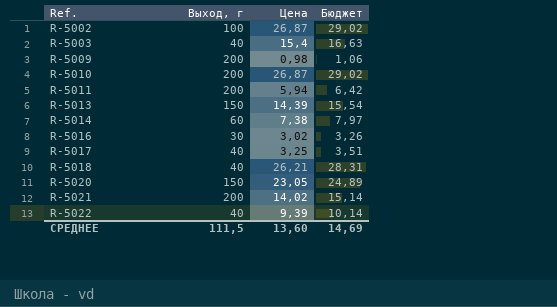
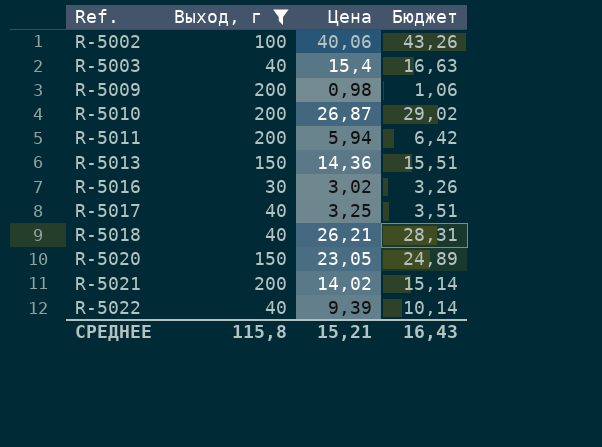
filter: none -> Выход, г != 60
R-5002 | Цена: 26,87 -> 40,06
R-5002 | Бюджет: 29,02 -> 43,26
R-5013 | Цена: 14,39 -> 14,36
R-5013 | Бюджет: 15,54 -> 15,51
СРЕДНЕЕ | Выход, г: 111,5 -> 115,8
СРЕДНЕЕ | Цена: 13,60 -> 15,21
СРЕДНЕЕ | Бюджет: 14,69 -> 16,43

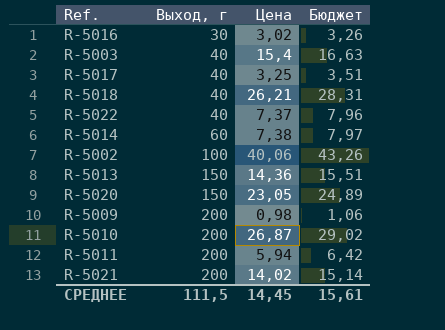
filter: Выход, г != 60 -> none
row order: Ref. ascending -> Выход, г ascending
R-5022 | Цена: 9,39 -> 7,37
R-5022 | Бюджет: 10,14 -> 7,96
СРЕДНЕЕ | Выход, г: 115,8 -> 111,5
СРЕДНЕЕ | Цена: 15,21 -> 14,45
СРЕДНЕЕ | Бюджет: 16,43 -> 15,61

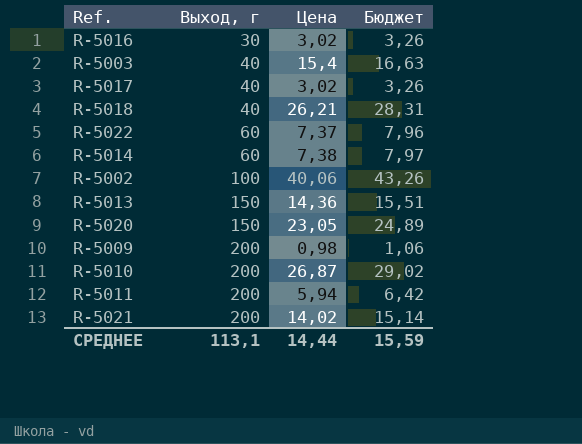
R-5017 | Цена: 3,25 -> 3,02
R-5017 | Бюджет: 3,51 -> 3,26
R-5022 | Выход, г: 40 -> 60
СРЕДНЕЕ | Выход, г: 111,5 -> 113,1
СРЕДНЕЕ | Цена: 14,45 -> 14,44
СРЕДНЕЕ | Бюджет: 15,61 -> 15,59

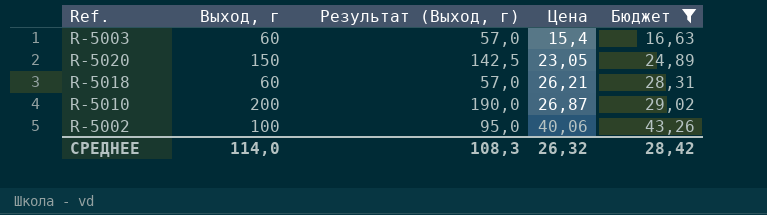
filter: none -> Бюджет >= 16,63
row order: Выход, г ascending -> Цена ascending
column Результат (Выход, г) | formula: none -> [Выход, г] * 0,95
R-5003 | Выход, г: 40 -> 60
R-5018 | Выход, г: 40 -> 60
СРЕДНЕЕ | Выход, г: 113,1 -> 114,0
СРЕДНЕЕ | Цена: 14,44 -> 26,32
СРЕДНЕЕ | Бюджет: 15,59 -> 28,42

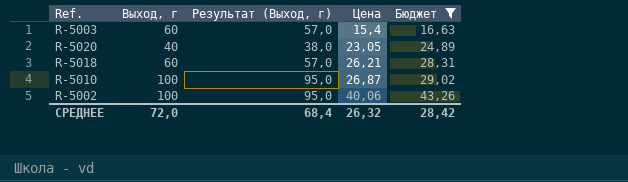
R-5020 | Выход, г: 150 -> 40
R-5020 | Результат (Выход, г): 142,5 -> 38,0
R-5010 | Выход, г: 200 -> 100
R-5010 | Результат (Выход, г): 190,0 -> 95,0
СРЕДНЕЕ | Выход, г: 114,0 -> 72,0
СРЕДНЕЕ | Результат (Выход, г): 108,3 -> 68,4

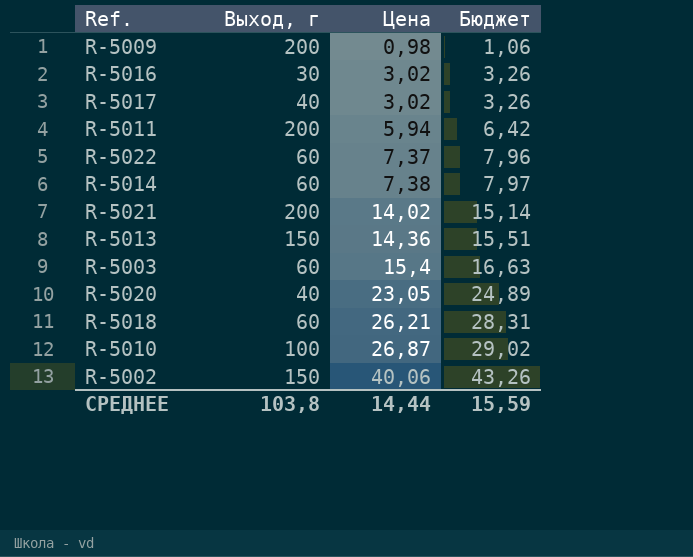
filter: Бюджет >= 16,63 -> none
column Результат (Выход, г) | formula: [Выход, г] * 0,95 -> none
R-5002 | Выход, г: 100 -> 150
СРЕДНЕЕ | Выход, г: 72,0 -> 103,8
СРЕДНЕЕ | Цена: 26,32 -> 14,44
СРЕДНЕЕ | Бюджет: 28,42 -> 15,59

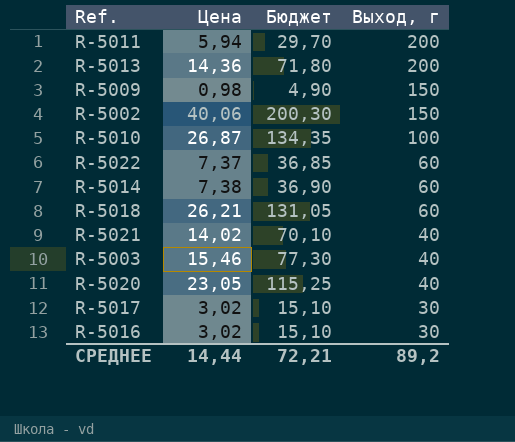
row order: Цена ascending -> Выход, г descending
column Бюджет | formula: [Цена] * 1,08 -> [Цена] * 5
column Выход, г | position: 2 -> 4
R-5013 | Выход, г: 150 -> 200
R-5009 | Выход, г: 200 -> 150
R-5021 | Выход, г: 200 -> 40
R-5003 | Цена: 15,4 -> 15,46
R-5003 | Выход, г: 60 -> 40
R-5017 | Выход, г: 40 -> 30
СРЕДНЕЕ | Бюджет: 15,59 -> 72,21
СРЕДНЕЕ | Выход, г: 103,8 -> 89,2

